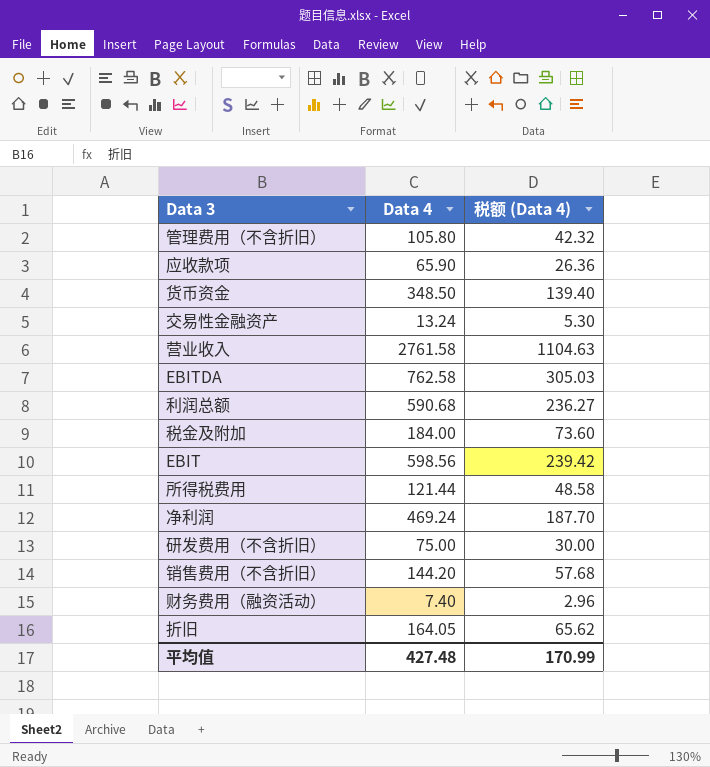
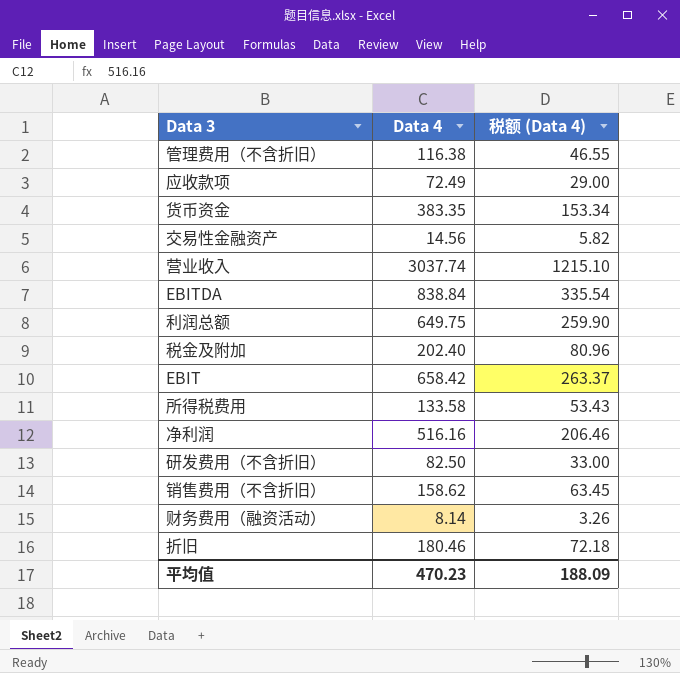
管理费用（不含折旧） | Data 4: 105.80 -> 116.38
管理费用（不含折旧） | 税额 (Data 4): 42.32 -> 46.55
应收款项 | Data 4: 65.90 -> 72.49
应收款项 | 税额 (Data 4): 26.36 -> 29.00
货币资金 | Data 4: 348.50 -> 383.35
货币资金 | 税额 (Data 4): 139.40 -> 153.34
交易性金融资产 | Data 4: 13.24 -> 14.56
交易性金融资产 | 税额 (Data 4): 5.30 -> 5.82
营业收入 | Data 4: 2761.58 -> 3037.74
营业收入 | 税额 (Data 4): 1104.63 -> 1215.10
EBITDA | Data 4: 762.58 -> 838.84
EBITDA | 税额 (Data 4): 305.03 -> 335.54
利润总额 | Data 4: 590.68 -> 649.75
利润总额 | 税额 (Data 4): 236.27 -> 259.90
税金及附加 | Data 4: 184.00 -> 202.40
税金及附加 | 税额 (Data 4): 73.60 -> 80.96
EBIT | Data 4: 598.56 -> 658.42
EBIT | 税额 (Data 4): 239.42 -> 263.37
所得税费用 | Data 4: 121.44 -> 133.58
所得税费用 | 税额 (Data 4): 48.58 -> 53.43
净利润 | Data 4: 469.24 -> 516.16
净利润 | 税额 (Data 4): 187.70 -> 206.46
研发费用（不含折旧） | Data 4: 75.00 -> 82.50
研发费用（不含折旧） | 税额 (Data 4): 30.00 -> 33.00
销售费用（不含折旧） | Data 4: 144.20 -> 158.62
销售费用（不含折旧） | 税额 (Data 4): 57.68 -> 63.45
财务费用（融资活动） | Data 4: 7.40 -> 8.14
财务费用（融资活动） | 税额 (Data 4): 2.96 -> 3.26
折旧 | Data 4: 164.05 -> 180.46
折旧 | 税额 (Data 4): 65.62 -> 72.18
平均值 | Data 4: 427.48 -> 470.23
平均值 | 税额 (Data 4): 170.99 -> 188.09

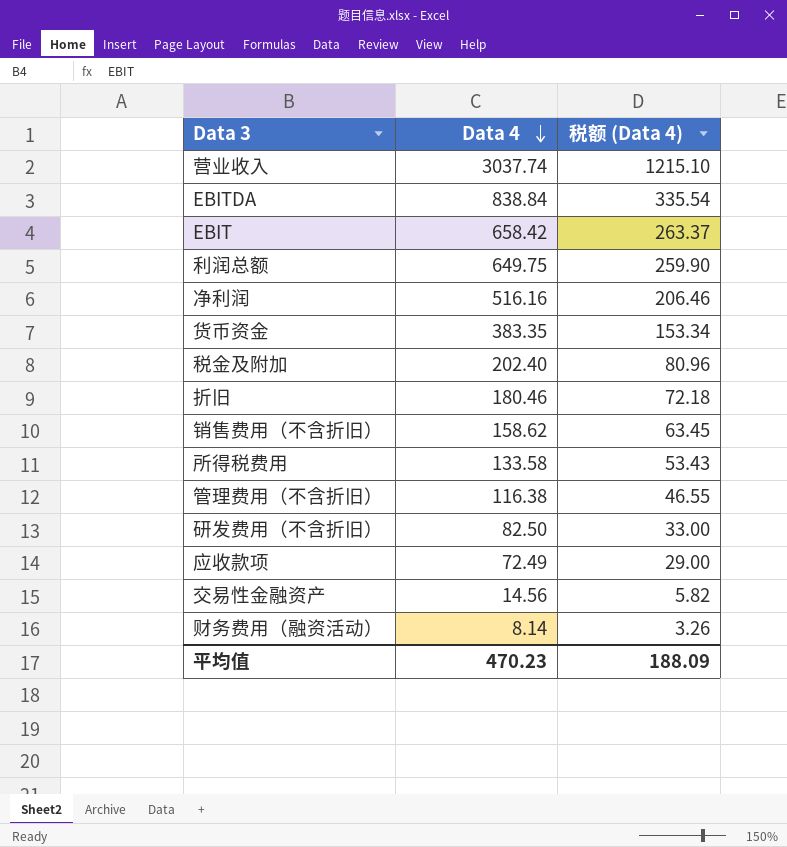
row order: none -> Data 4 descending

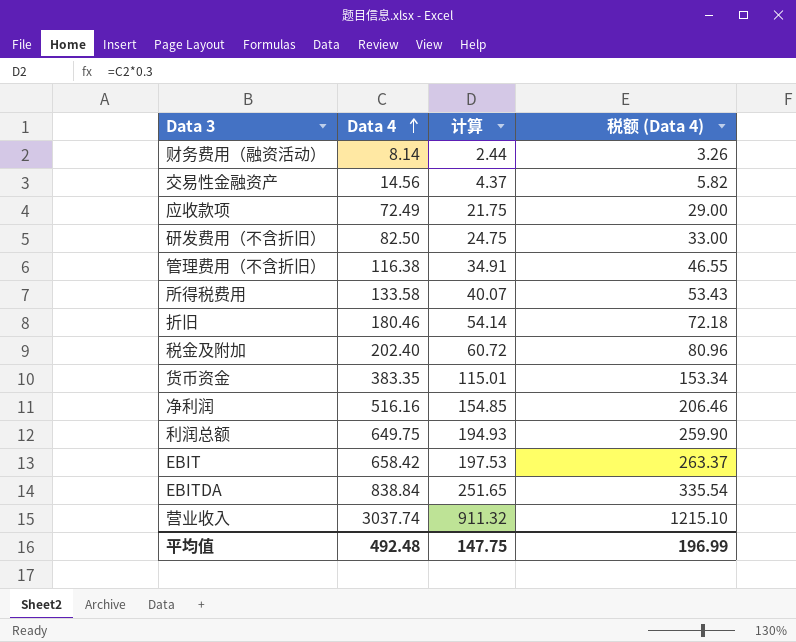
row order: Data 4 descending -> Data 4 ascending
column 计算 | formula: none -> [Data 4] * 0.3
row 销售费用（不含折旧）: 158.62 | 63.45 -> none
平均值 | Data 4: 470.23 -> 492.48
平均值 | 税额 (Data 4): 188.09 -> 196.99

